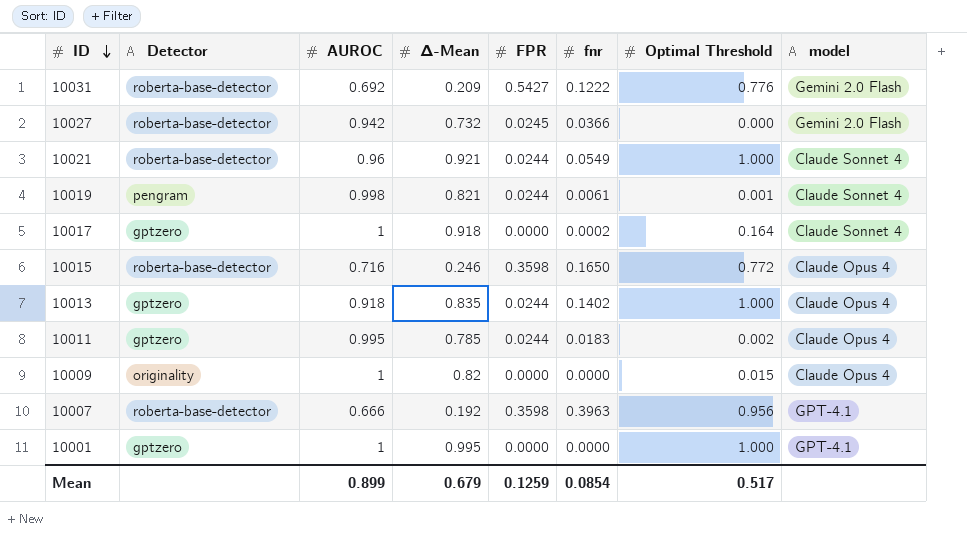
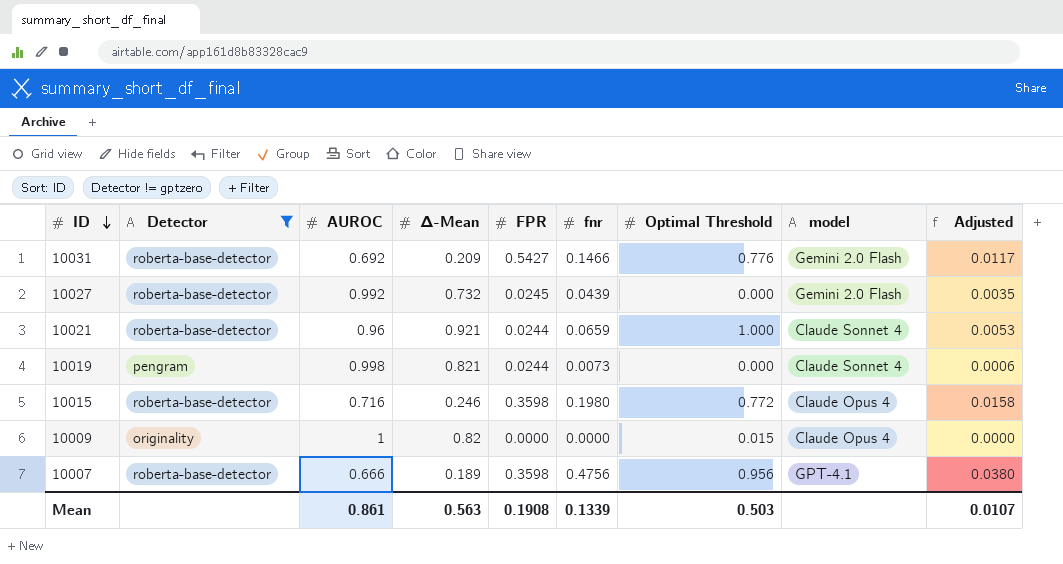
filter: none -> Detector != gptzero
column Adjusted | formula: none -> [fnr] * 0.08
10031 | fnr: 0.1222 -> 0.1466
10027 | AUROC: 0.942 -> 0.992
10027 | fnr: 0.0366 -> 0.0439
10021 | fnr: 0.0549 -> 0.0659
10019 | fnr: 0.0061 -> 0.0073
10019 | Optimal Threshold: 0.001 -> 0.000
10015 | fnr: 0.1650 -> 0.1980
10007 | Δ-Mean: 0.192 -> 0.189
10007 | fnr: 0.3963 -> 0.4756
Mean | AUROC: 0.899 -> 0.861
Mean | Δ-Mean: 0.679 -> 0.563
Mean | FPR: 0.1259 -> 0.1908
Mean | fnr: 0.0854 -> 0.1339
Mean | Optimal Threshold: 0.517 -> 0.503

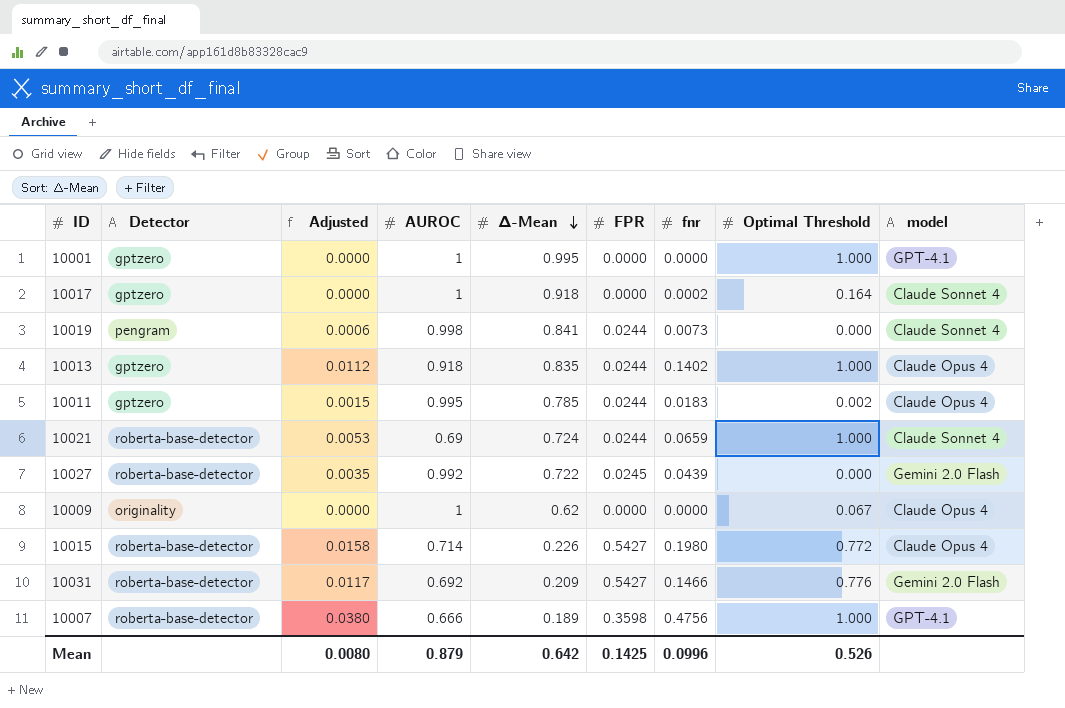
filter: Detector != gptzero -> none
row order: ID descending -> Δ-Mean descending
column Adjusted | position: 9 -> 3
10019 | Δ-Mean: 0.821 -> 0.841
10021 | AUROC: 0.96 -> 0.69
10021 | Δ-Mean: 0.921 -> 0.724
10027 | Δ-Mean: 0.732 -> 0.722
10009 | Δ-Mean: 0.82 -> 0.62
10009 | Optimal Threshold: 0.015 -> 0.067
10015 | AUROC: 0.716 -> 0.714
10015 | Δ-Mean: 0.246 -> 0.226
10015 | FPR: 0.3598 -> 0.5427
10007 | Optimal Threshold: 0.956 -> 1.000
Mean | Adjusted: 0.0107 -> 0.0080
Mean | AUROC: 0.861 -> 0.879
Mean | Δ-Mean: 0.563 -> 0.642
Mean | FPR: 0.1908 -> 0.1425
Mean | fnr: 0.1339 -> 0.0996
Mean | Optimal Threshold: 0.503 -> 0.526

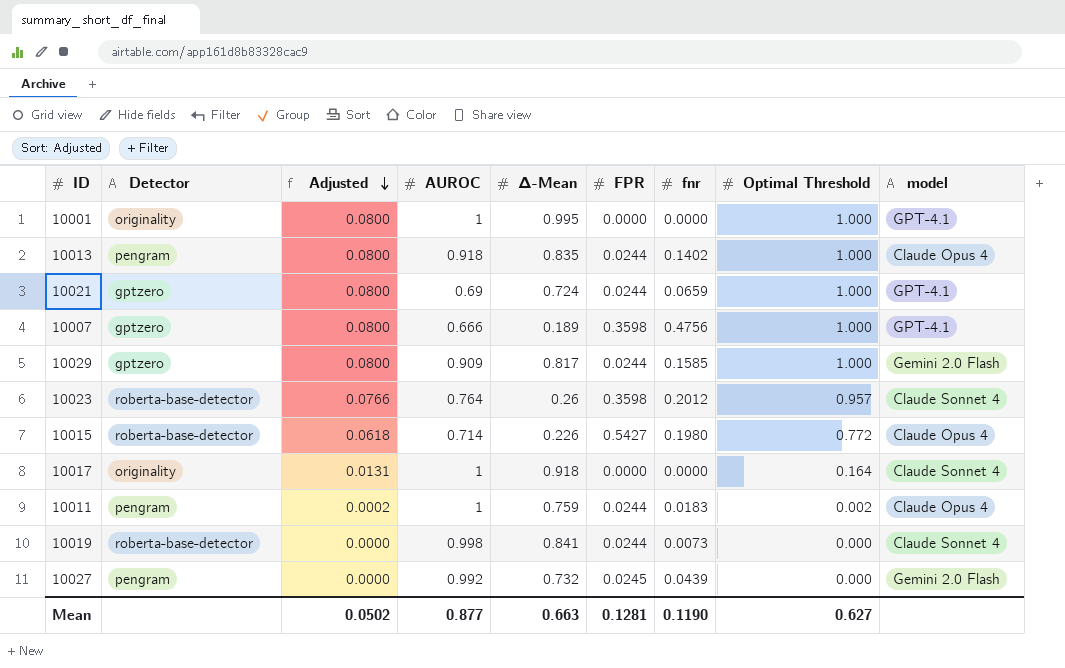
row order: Δ-Mean descending -> Adjusted descending
column Adjusted | formula: [fnr] * 0.08 -> [Optimal Threshold] * 0.08
row 10009: originality | 0.0000 | 1 | 0.62 | 0.0000 | 0.0000 | 0.067 | Claude Opus 4 -> none
row 10031: roberta-base-detector | 0.0117 | 0.692 | 0.209 | 0.5427 | 0.1466 | 0.776 | Gemini 2.0 Flash -> none
10001 | Detector: gptzero -> originality
10013 | Detector: gptzero -> pengram
10021 | Detector: roberta-base-detector -> gptzero
10021 | model: Claude Sonnet 4 -> GPT-4.1
10007 | Detector: roberta-base-detector -> gptzero
row 10029: none -> gptzero | 0.0800 | 0.909 | 0.817 | 0.0244 | 0.1585 | 1.000 | Gemini 2.0 Flash
row 10023: none -> roberta-base-detector | 0.0766 | 0.764 | 0.26 | 0.3598 | 0.2012 | 0.957 | Claude Sonnet 4
10017 | Detector: gptzero -> originality
10017 | fnr: 0.0002 -> 0.0000
10011 | Detector: gptzero -> pengram
10011 | AUROC: 0.995 -> 1
10011 | Δ-Mean: 0.785 -> 0.759
10019 | Detector: pengram -> roberta-base-detector
10027 | Detector: roberta-base-detector -> pengram
10027 | Δ-Mean: 0.722 -> 0.732
Mean | Adjusted: 0.0080 -> 0.0502
Mean | AUROC: 0.879 -> 0.877
Mean | Δ-Mean: 0.642 -> 0.663
Mean | FPR: 0.1425 -> 0.1281
Mean | fnr: 0.0996 -> 0.1190
Mean | Optimal Threshold: 0.526 -> 0.627

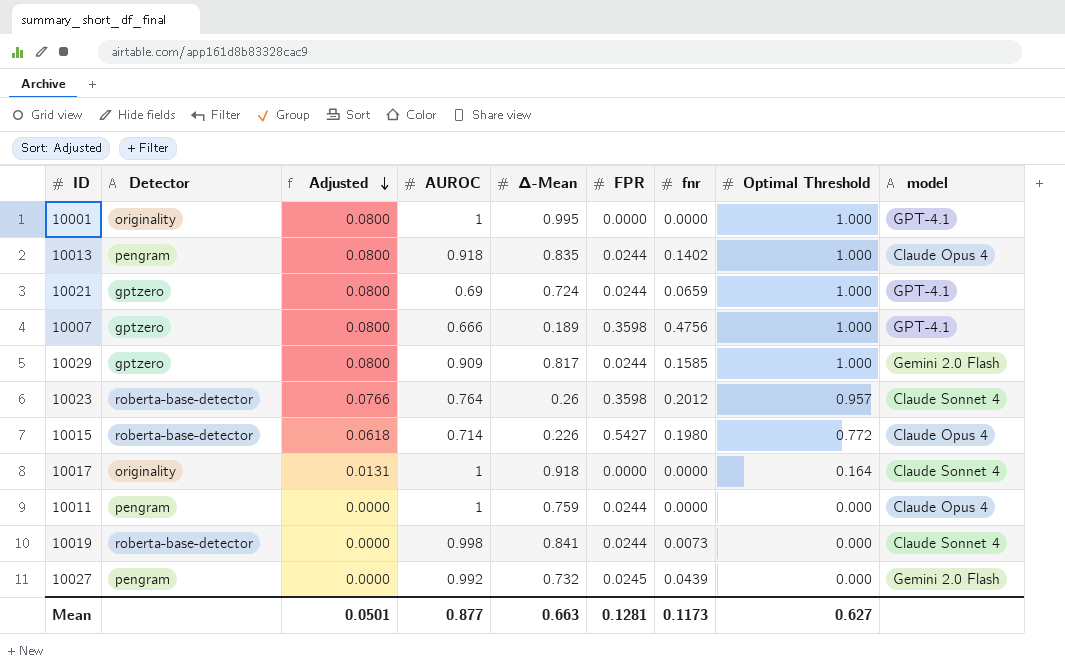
10011 | Adjusted: 0.0002 -> 0.0000
10011 | fnr: 0.0183 -> 0.0000
10011 | Optimal Threshold: 0.002 -> 0.000
Mean | Adjusted: 0.0502 -> 0.0501
Mean | fnr: 0.1190 -> 0.1173

